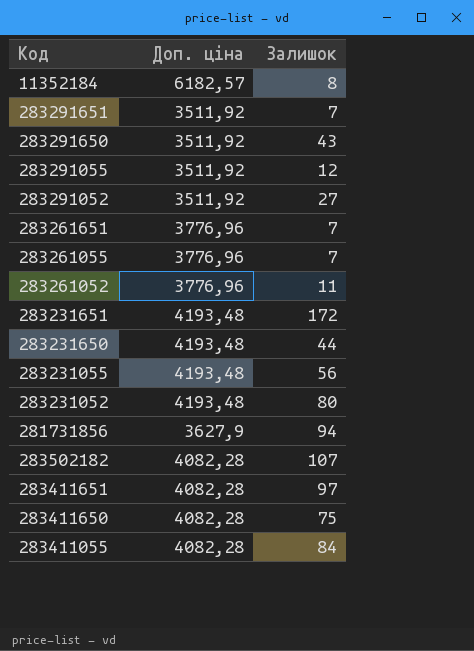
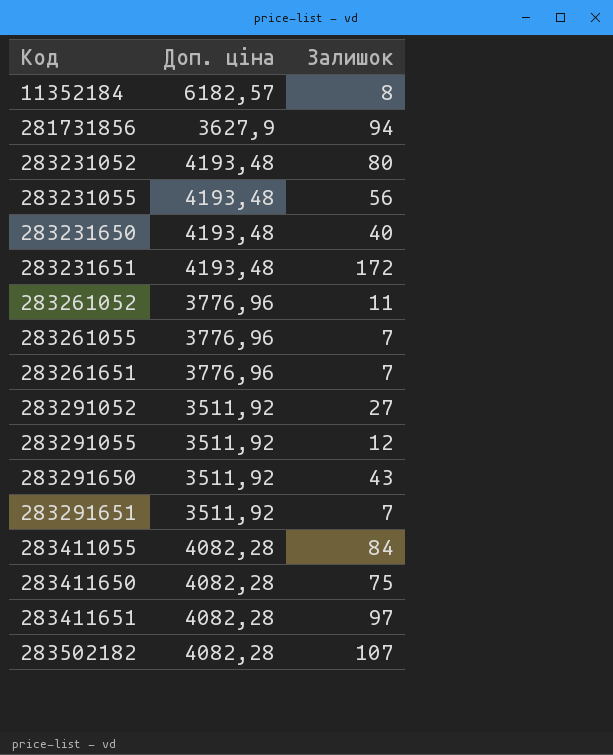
row order: none -> Код ascending
283231650 | Залишок: 44 -> 40

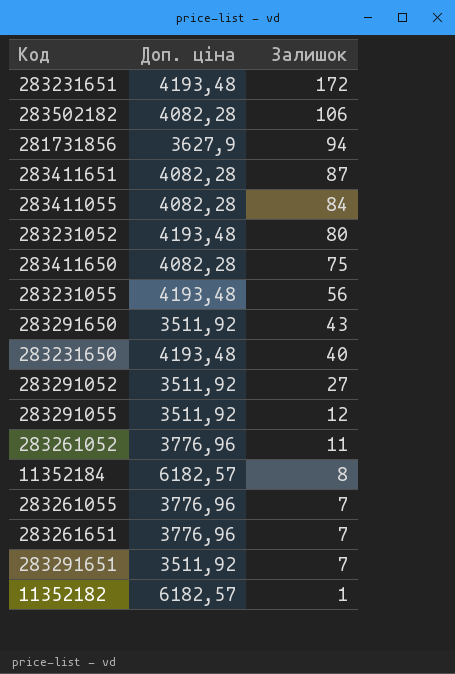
row order: Код ascending -> Залишок descending
283502182 | Залишок: 107 -> 106
283411651 | Залишок: 97 -> 87
row 11352182: none -> 6182,57 | 1

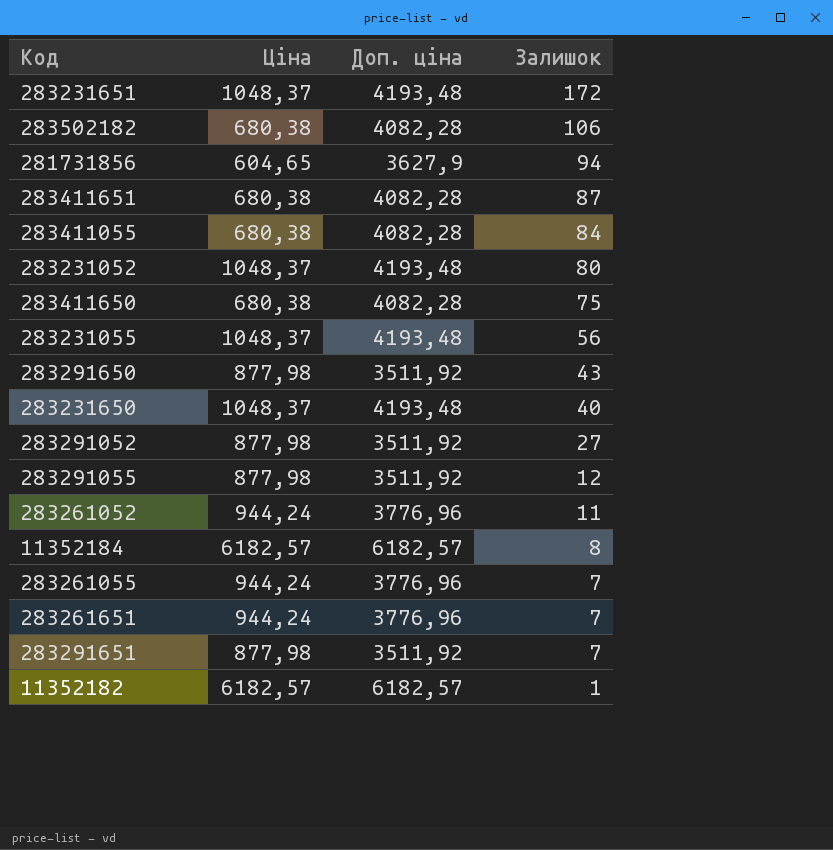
column Ціна | position: none -> 2

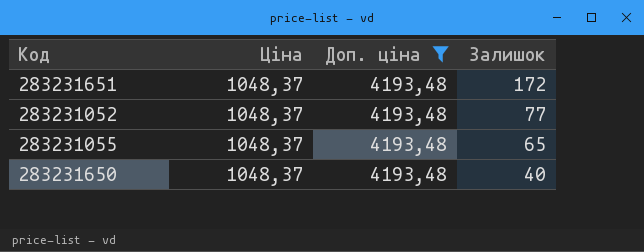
filter: none -> Доп. ціна = 4193,48
283231052 | Залишок: 80 -> 77
283231055 | Залишок: 56 -> 65

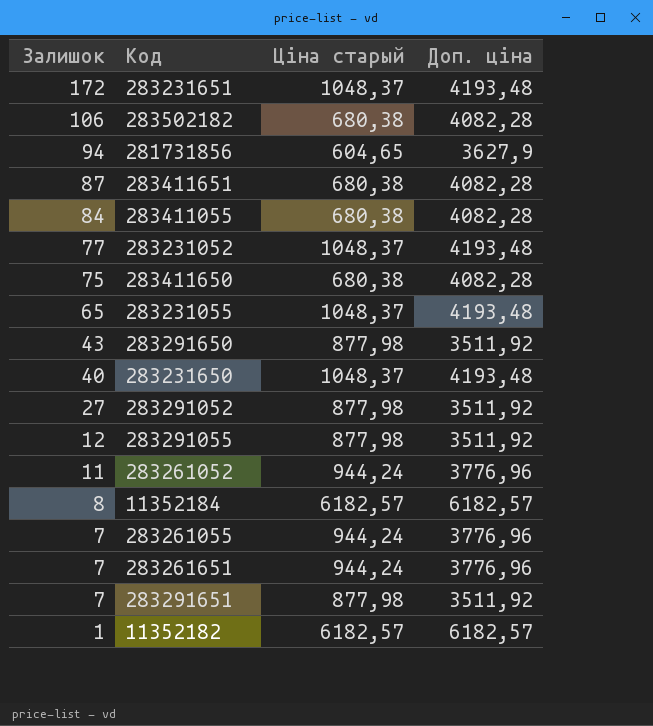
filter: Доп. ціна = 4193,48 -> none
column Залишок | position: 4 -> 1
column name: Ціна -> Ціна старый

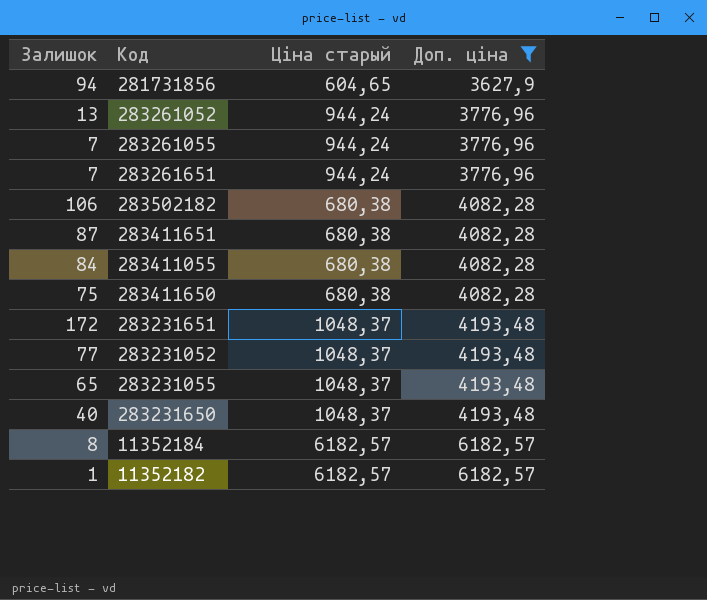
filter: none -> Доп. ціна != 3511,92
row order: Залишок descending -> Доп. ціна ascending
283261052 | Залишок: 11 -> 13

